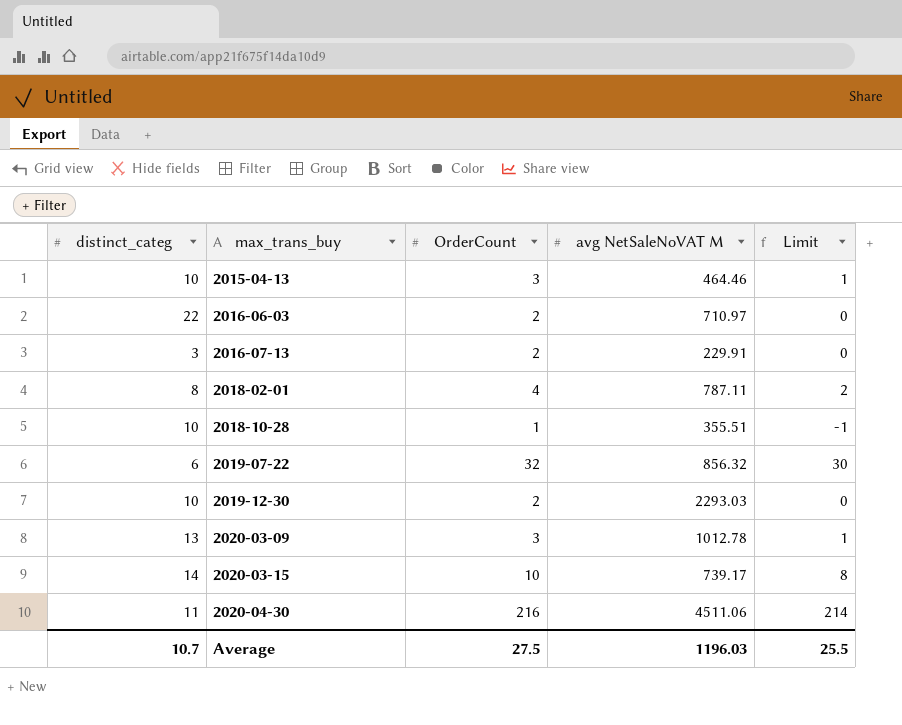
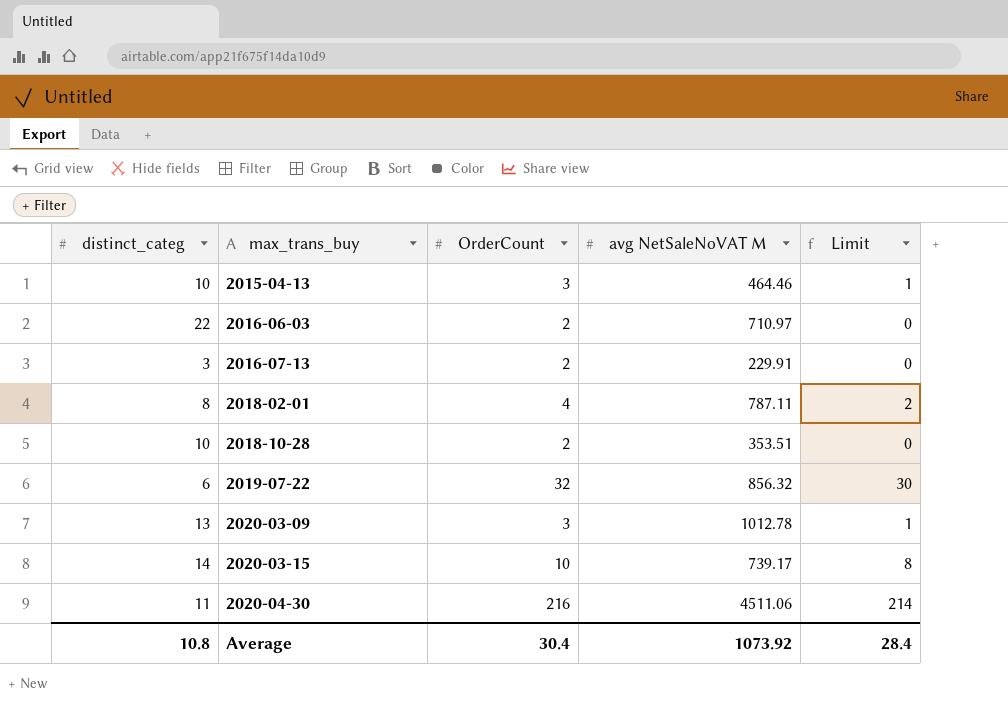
row 2019-12-30: 10 | 2 | 2293.03 | 0 -> none
2018-10-28 | OrderCount: 1 -> 2
2018-10-28 | avg NetSaleNoVAT M: 355.51 -> 353.51
2018-10-28 | Limit: -1 -> 0
Average | distinct_categ: 10.7 -> 10.8
Average | OrderCount: 27.5 -> 30.4
Average | avg NetSaleNoVAT M: 1196.03 -> 1073.92
Average | Limit: 25.5 -> 28.4

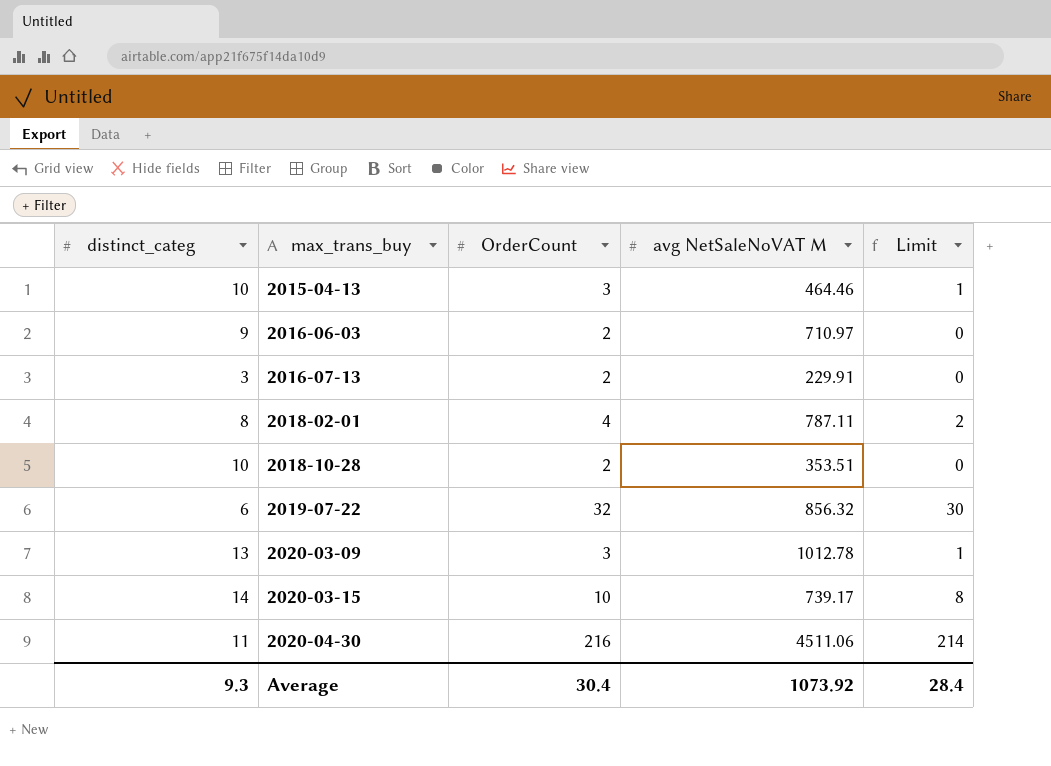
2016-06-03 | distinct_categ: 22 -> 9
Average | distinct_categ: 10.8 -> 9.3

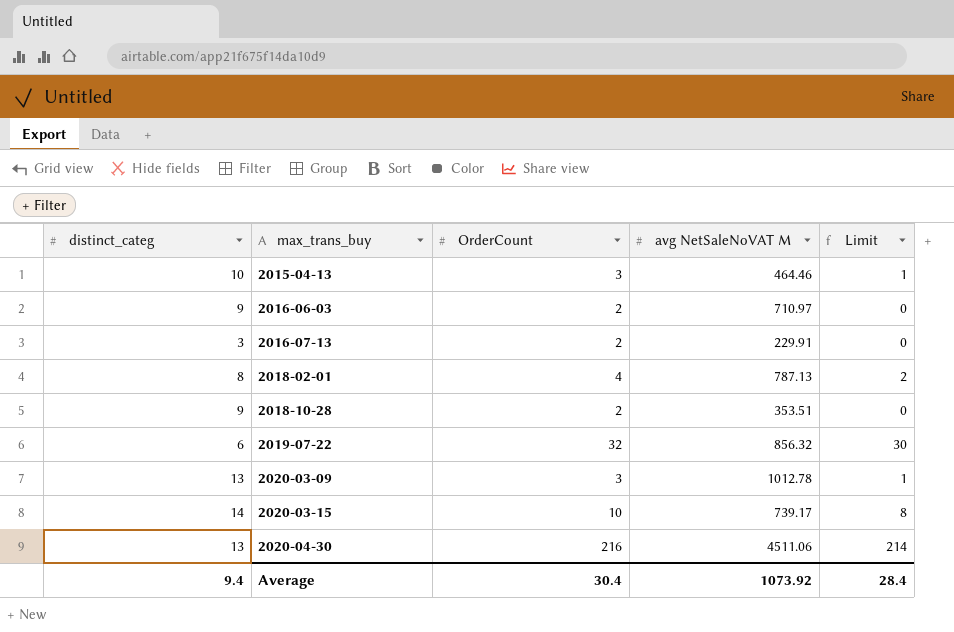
2018-02-01 | avg NetSaleNoVAT M: 787.11 -> 787.13
2018-10-28 | distinct_categ: 10 -> 9
2020-04-30 | distinct_categ: 11 -> 13
Average | distinct_categ: 9.3 -> 9.4

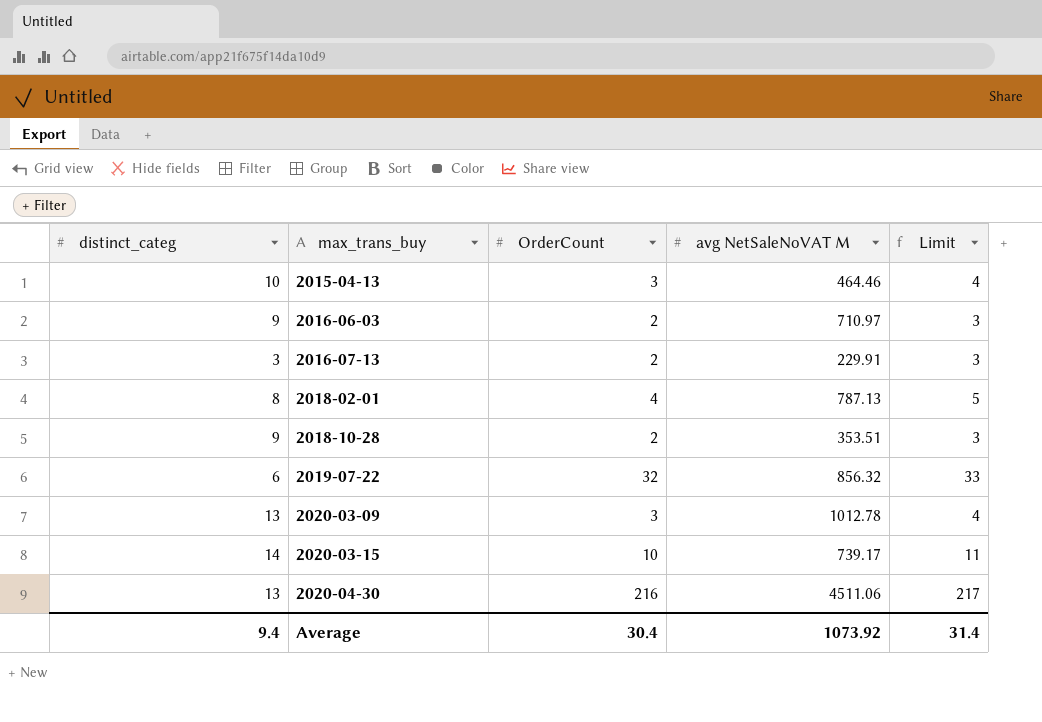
column Limit | formula: [OrderCount] - 2 -> [OrderCount] + 1
Average | Limit: 28.4 -> 31.4

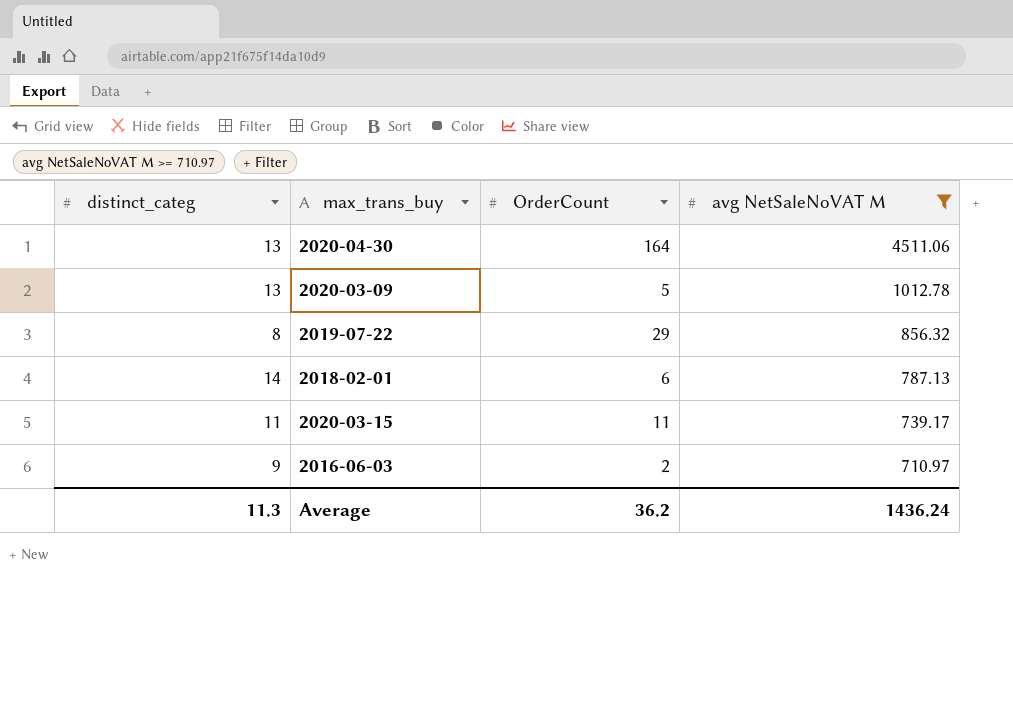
filter: none -> avg NetSaleNoVAT M >= 710.97
row order: max_trans_buy ascending -> avg NetSaleNoVAT M descending
column Limit | formula: [OrderCount] + 1 -> none
2020-04-30 | OrderCount: 216 -> 164
2020-03-09 | OrderCount: 3 -> 5
2019-07-22 | distinct_categ: 6 -> 8
2019-07-22 | OrderCount: 32 -> 29
2018-02-01 | distinct_categ: 8 -> 14
2018-02-01 | OrderCount: 4 -> 6
2020-03-15 | distinct_categ: 14 -> 11
2020-03-15 | OrderCount: 10 -> 11
Average | distinct_categ: 9.4 -> 11.3
Average | OrderCount: 30.4 -> 36.2
Average | avg NetSaleNoVAT M: 1073.92 -> 1436.24

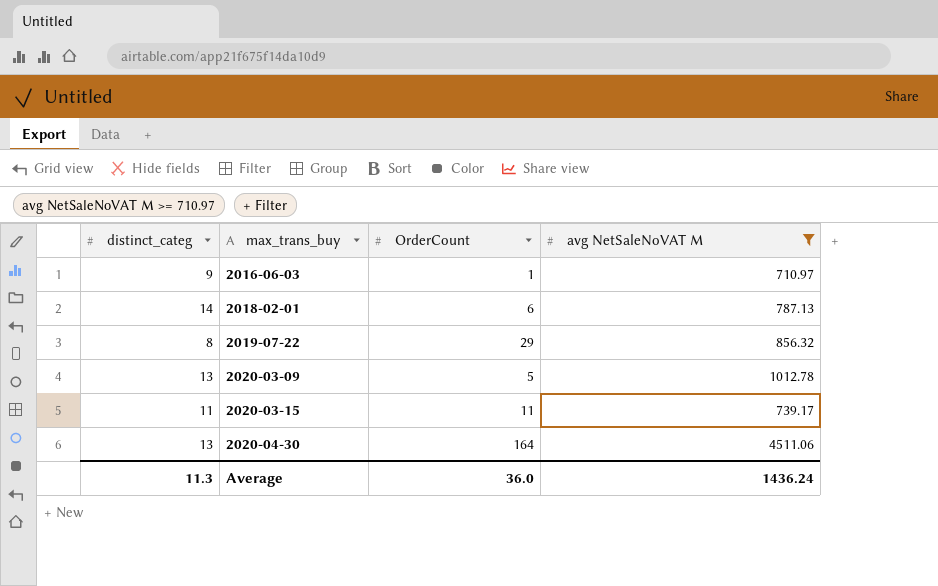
row order: avg NetSaleNoVAT M descending -> max_trans_buy ascending
2016-06-03 | OrderCount: 2 -> 1
Average | OrderCount: 36.2 -> 36.0

